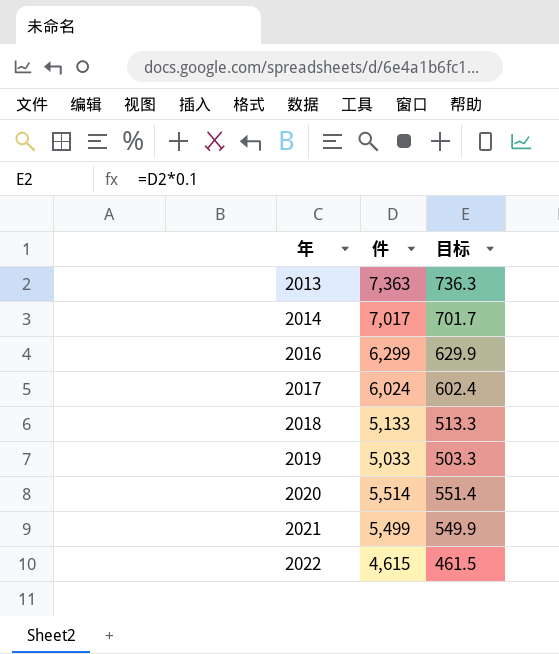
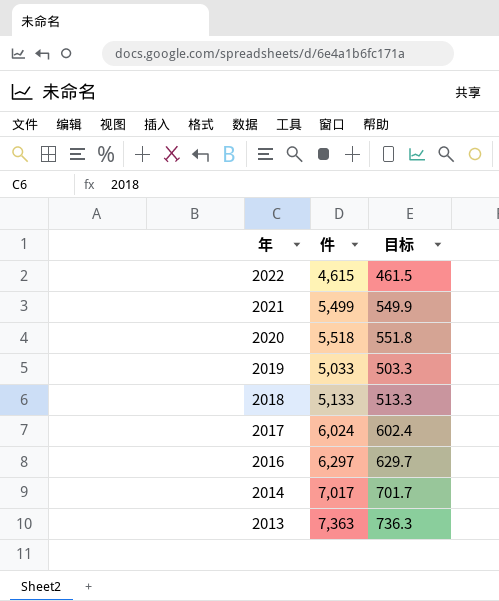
row order: 年 ascending -> 年 descending
2020 | 件: 5,514 -> 5,518
2020 | 目标: 551.4 -> 551.8
2016 | 件: 6,299 -> 6,297
2016 | 目标: 629.9 -> 629.7

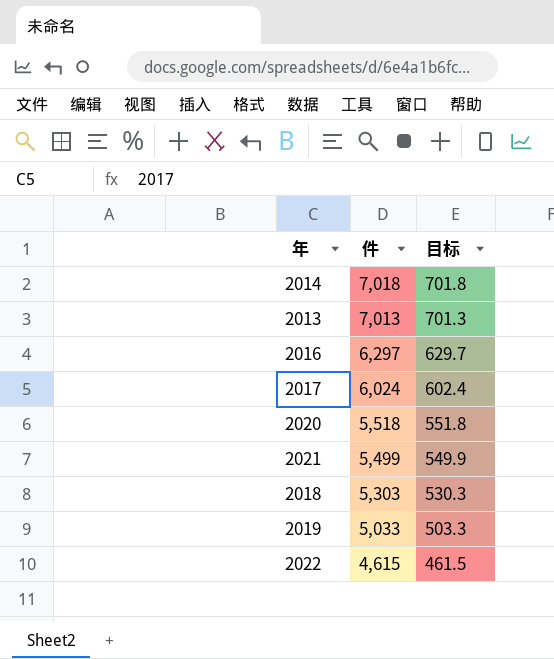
row order: 年 descending -> 件 descending
2014 | 件: 7,017 -> 7,018
2014 | 目标: 701.7 -> 701.8
2013 | 件: 7,363 -> 7,013
2013 | 目标: 736.3 -> 701.3
2018 | 件: 5,133 -> 5,303
2018 | 目标: 513.3 -> 530.3

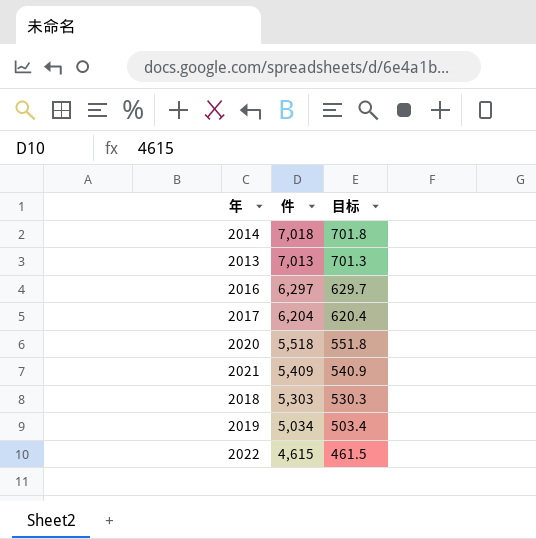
2017 | 件: 6,024 -> 6,204
2017 | 目标: 602.4 -> 620.4
2021 | 件: 5,499 -> 5,409
2021 | 目标: 549.9 -> 540.9
2019 | 件: 5,033 -> 5,034
2019 | 目标: 503.3 -> 503.4

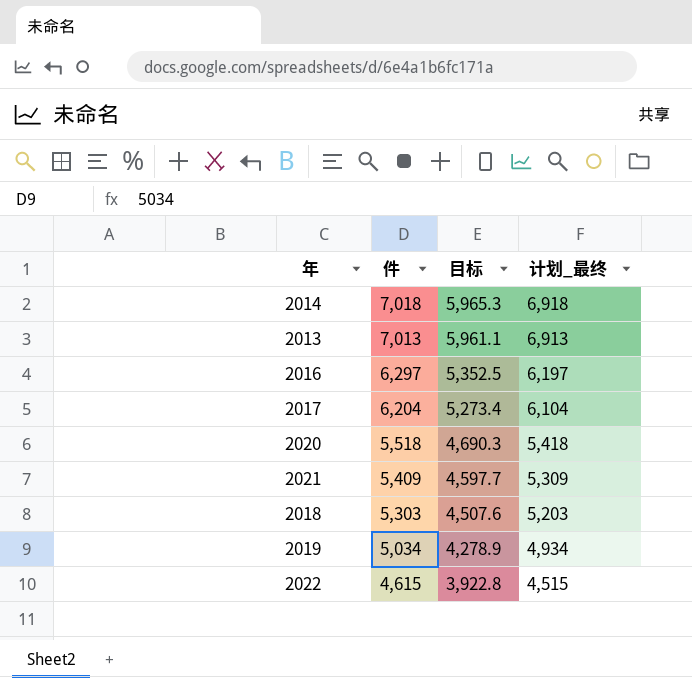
column 目标 | formula: [件] * 0.1 -> [件] * 0.85
column 计划_最终 | formula: none -> [件] - 100

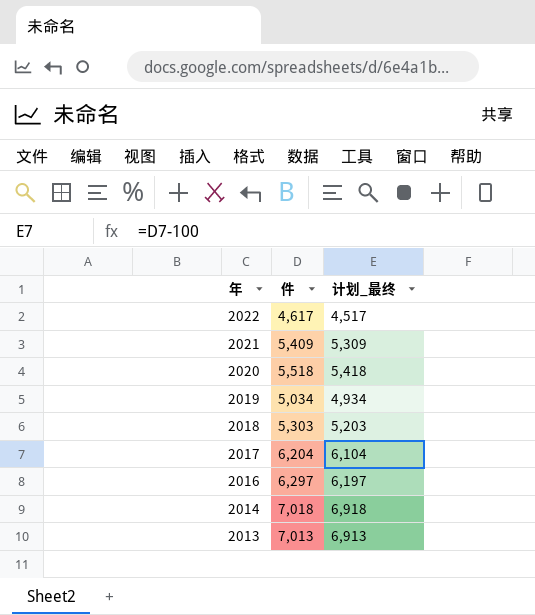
row order: 件 descending -> 年 descending
column 目标 | formula: [件] * 0.85 -> none
2022 | 件: 4,615 -> 4,617
2022 | 计划_最终: 4,515 -> 4,517

